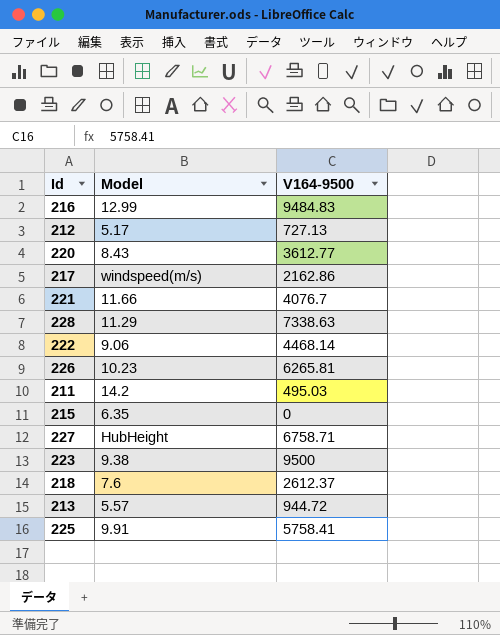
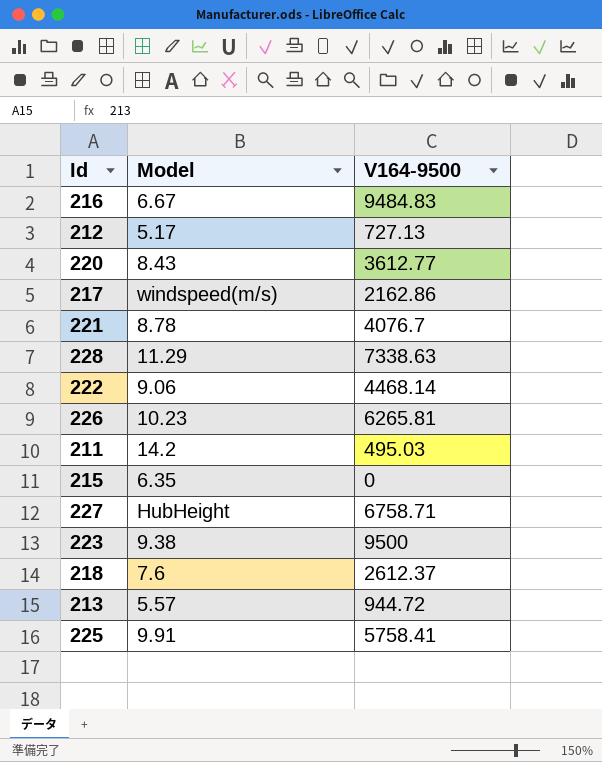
216 | Model: 12.99 -> 6.67
221 | Model: 11.66 -> 8.78

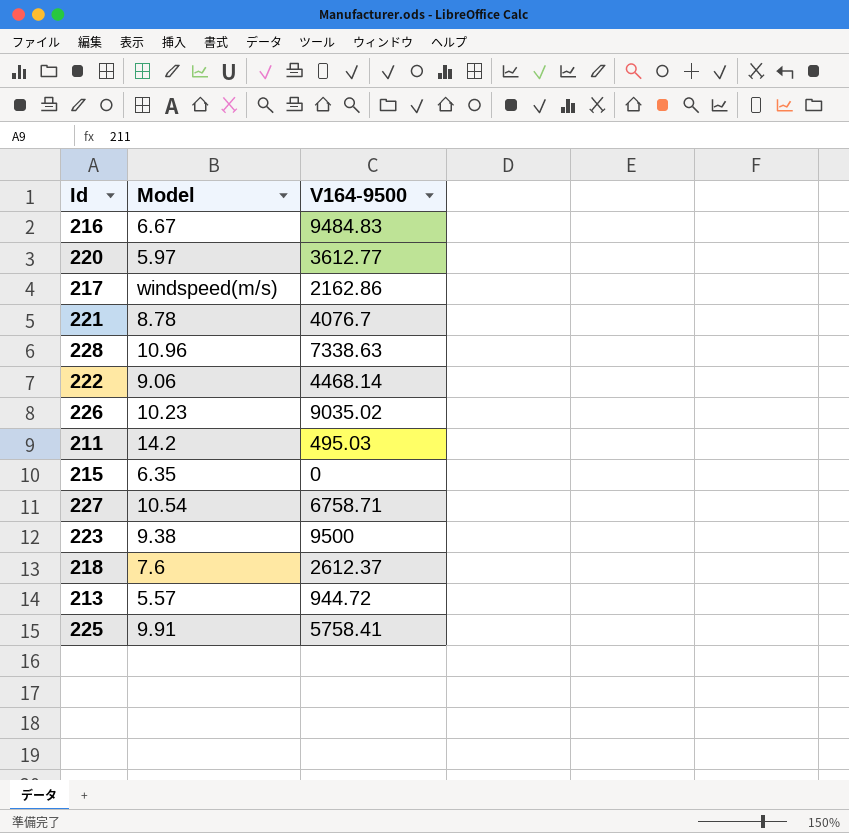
row 212: 5.17 | 727.13 -> none
220 | Model: 8.43 -> 5.97
228 | Model: 11.29 -> 10.96
226 | V164-9500: 6265.81 -> 9035.02
227 | Model: HubHeight -> 10.54

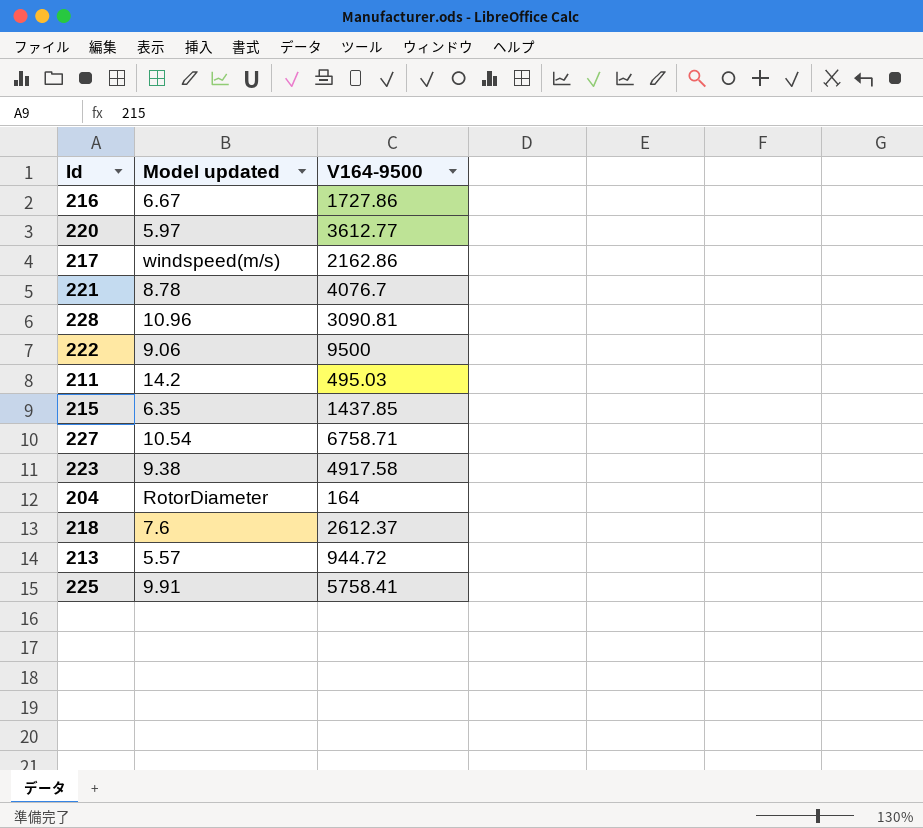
column name: Model -> Model updated
row 226: 10.23 | 9035.02 -> none
216 | V164-9500: 9484.83 -> 1727.86
228 | V164-9500: 7338.63 -> 3090.81
222 | V164-9500: 4468.14 -> 9500
215 | V164-9500: 0 -> 1437.85
223 | V164-9500: 9500 -> 4917.58
row 204: none -> RotorDiameter | 164

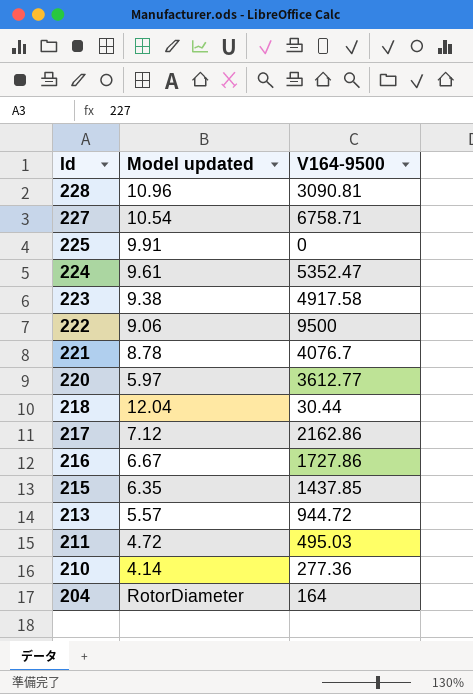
row order: none -> Id descending
225 | V164-9500: 5758.41 -> 0
row 224: none -> 9.61 | 5352.47
218 | Model updated: 7.6 -> 12.04
218 | V164-9500: 2612.37 -> 30.44
217 | Model updated: windspeed(m/s) -> 7.12
211 | Model updated: 14.2 -> 4.72
row 210: none -> 4.14 | 277.36

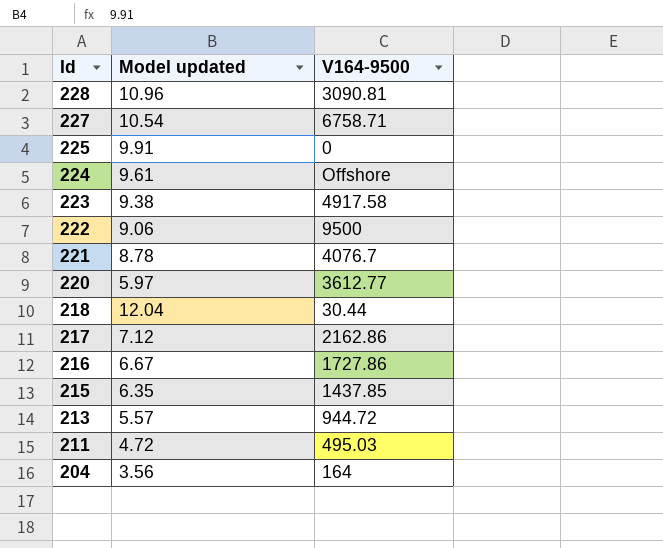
row 210: 4.14 | 277.36 -> none
224 | V164-9500: 5352.47 -> Offshore
204 | Model updated: RotorDiameter -> 3.56

